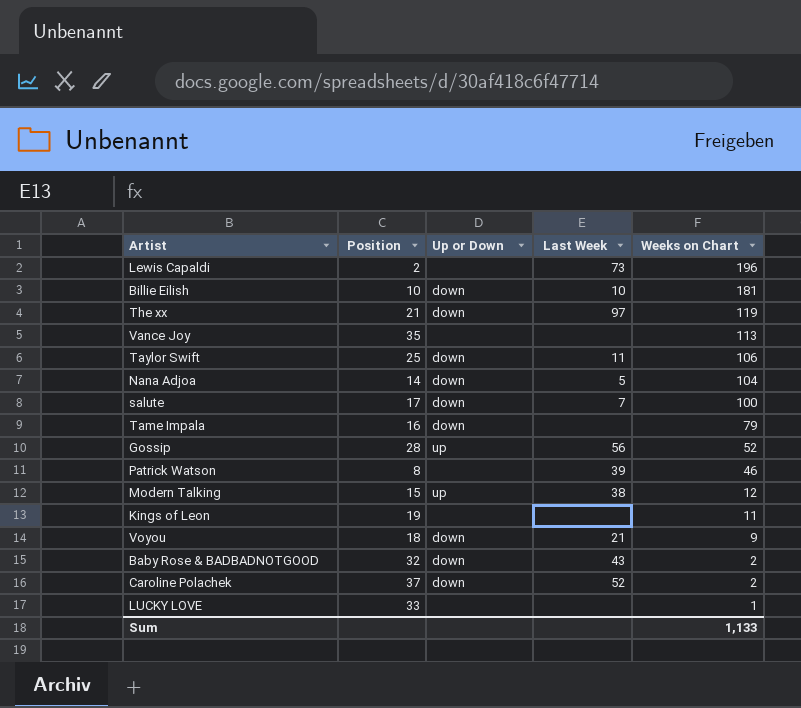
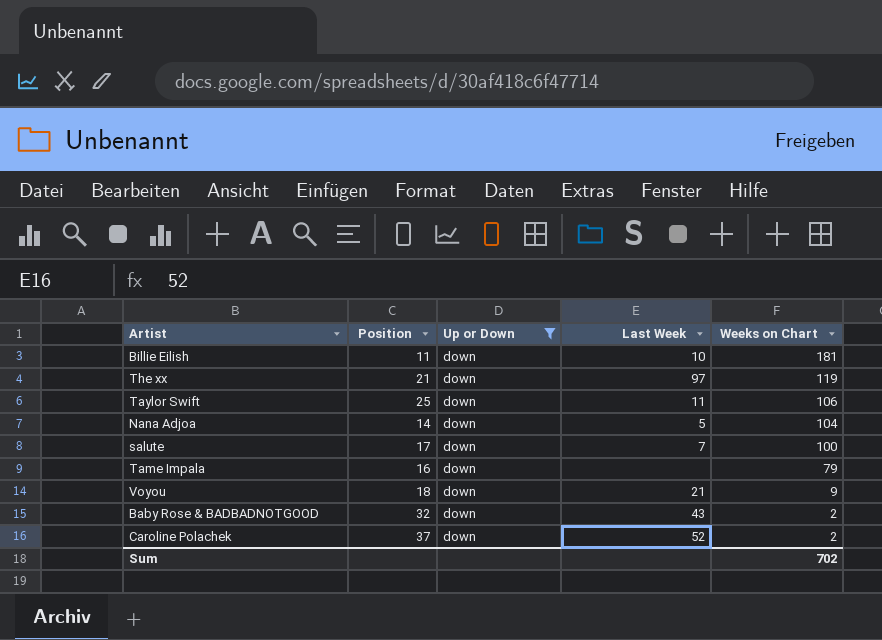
filter: none -> Up or Down = down
Billie Eilish | Position: 10 -> 11
Sum | Weeks on Chart: 1,133 -> 702

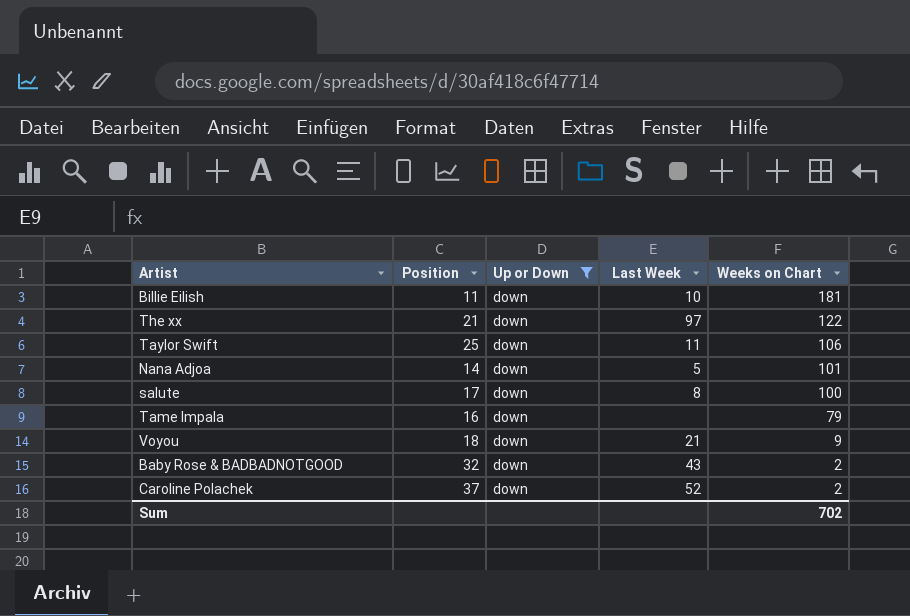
The xx | Weeks on Chart: 119 -> 122
Nana Adjoa | Weeks on Chart: 104 -> 101
salute | Last Week: 7 -> 8

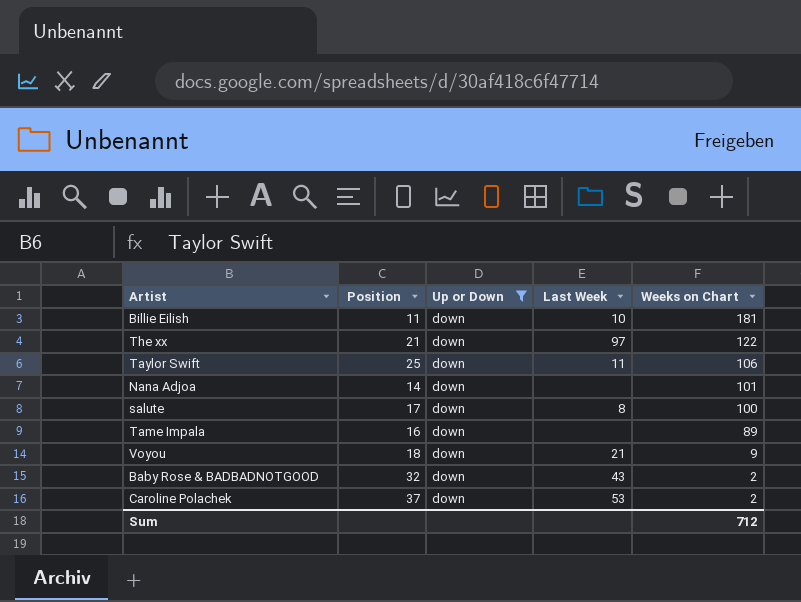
Nana Adjoa | Last Week: 5 -> none
Tame Impala | Weeks on Chart: 79 -> 89
Caroline Polachek | Last Week: 52 -> 53
Sum | Weeks on Chart: 702 -> 712

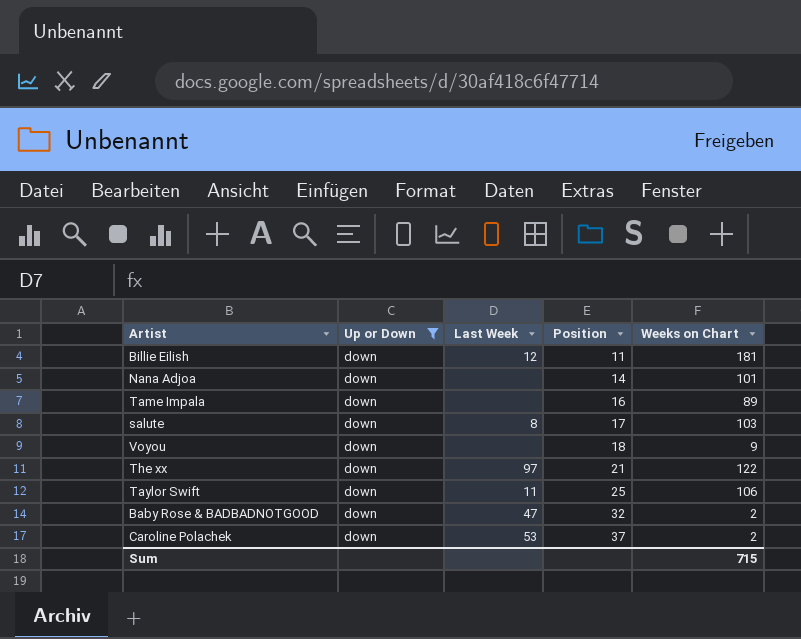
row order: Weeks on Chart descending -> Position ascending
column Position | position: 2 -> 4
Billie Eilish | Last Week: 10 -> 12
salute | Weeks on Chart: 100 -> 103
Voyou | Last Week: 21 -> none
Baby Rose & BADBADNOTGOOD | Last Week: 43 -> 47
Sum | Weeks on Chart: 712 -> 715

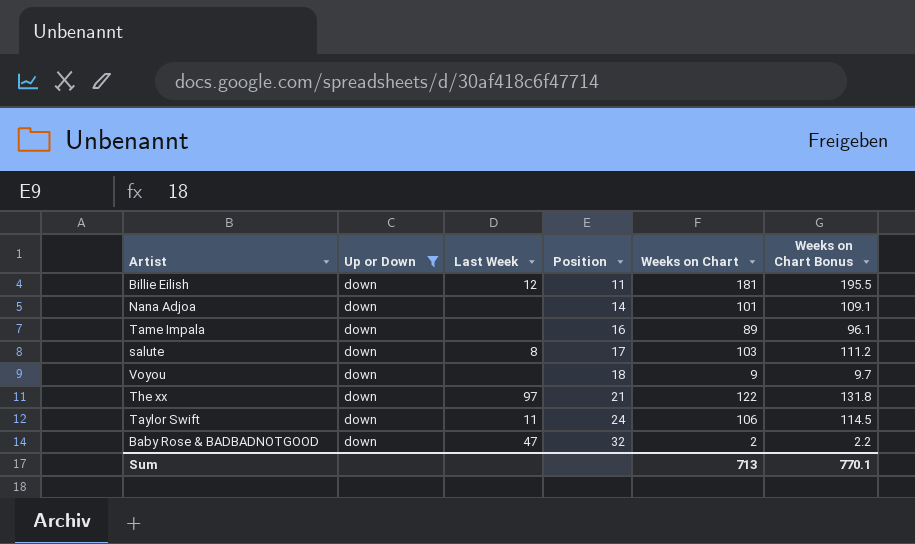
column Weeks on Chart Bonus | formula: none -> [Weeks on Chart] * 1.08
row Caroline Polachek: down | 53 | 37 | 2 -> none
Taylor Swift | Position: 25 -> 24
Sum | Weeks on Chart: 715 -> 713

